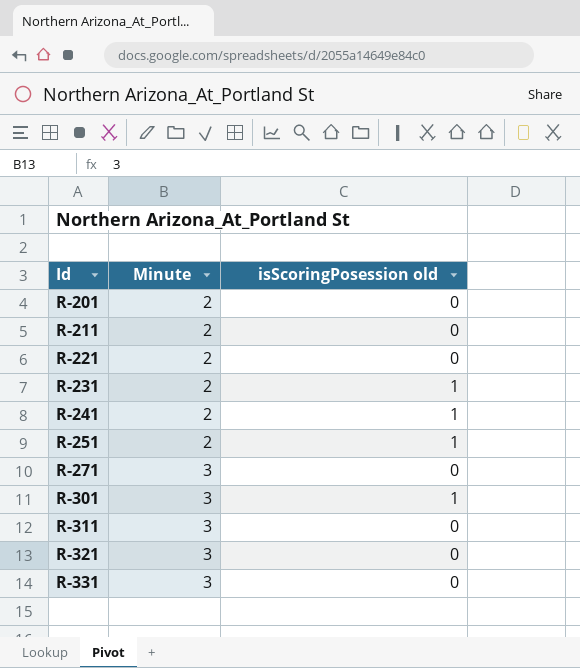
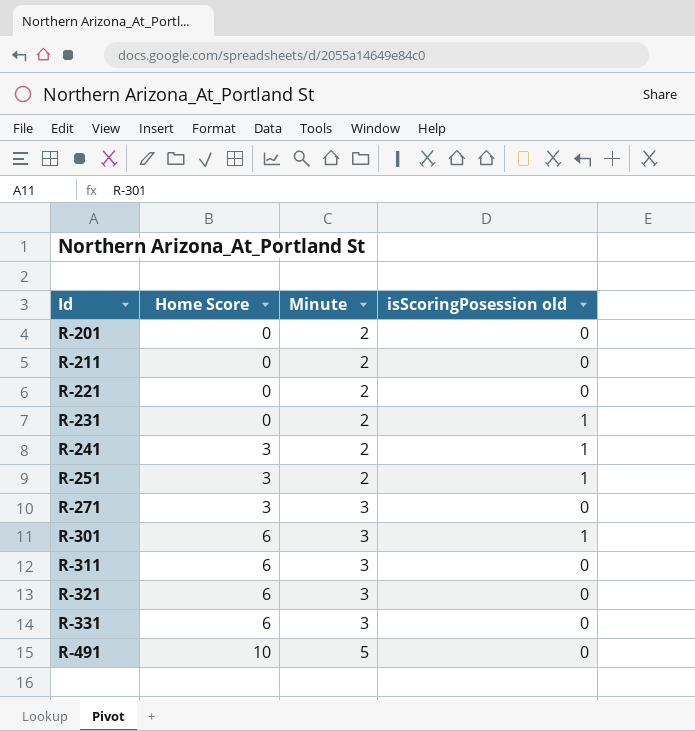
column Home Score | position: none -> 2
row R-491: none -> 10 | 5 | 0

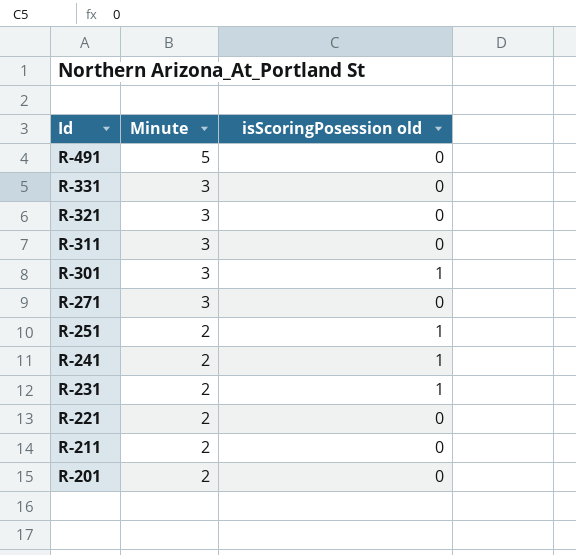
row order: Id ascending -> Id descending
column Home Score | position: 2 -> none

